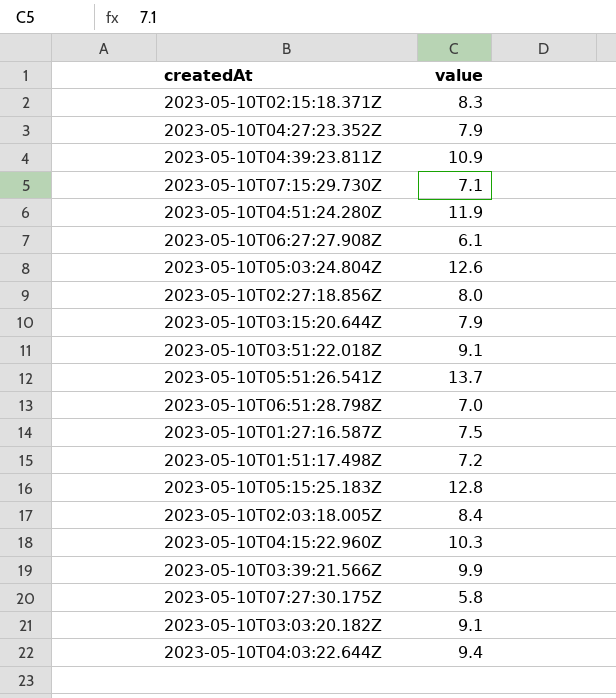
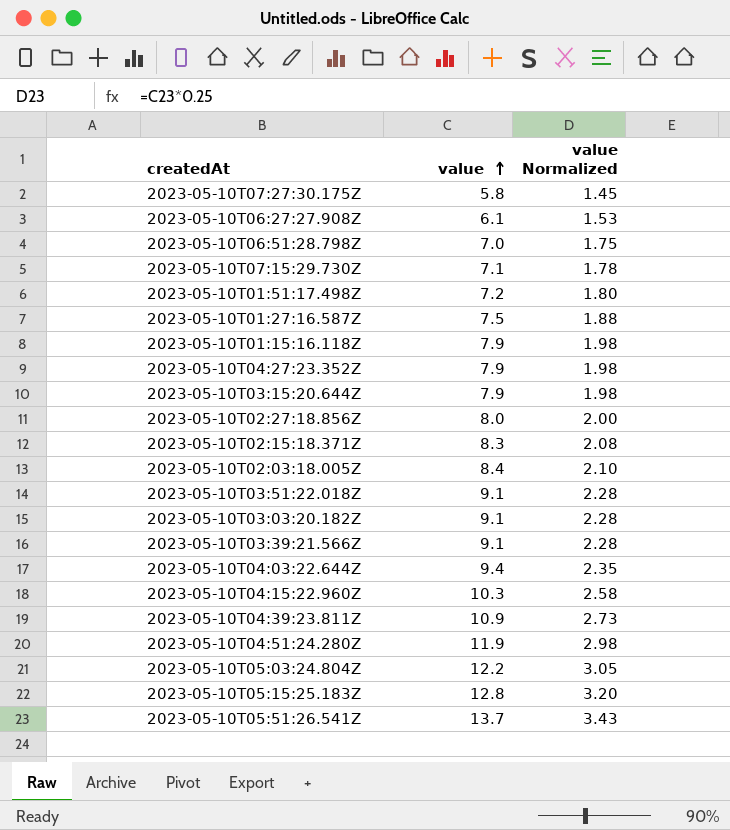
row order: none -> value ascending
column value Normalized | formula: none -> [value] * 0.25
row 2023-05-10T01:15:16.118Z: none -> 7.9 | 1.98
2023-05-10T03:39:21.566Z | value: 9.9 -> 9.1
2023-05-10T05:03:24.804Z | value: 12.6 -> 12.2

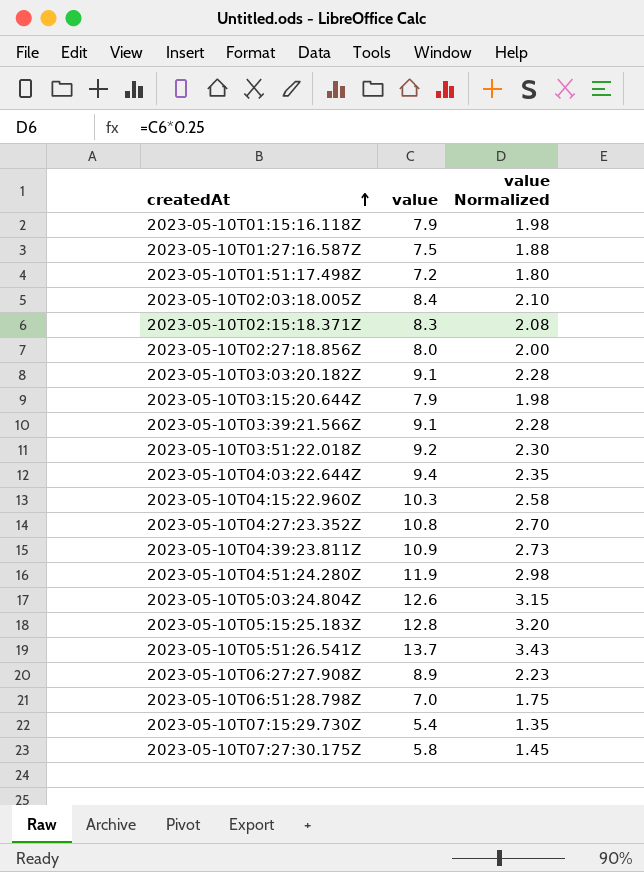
row order: value ascending -> createdAt ascending
2023-05-10T03:51:22.018Z | value: 9.1 -> 9.2
2023-05-10T03:51:22.018Z | value Normalized: 2.28 -> 2.30
2023-05-10T04:27:23.352Z | value: 7.9 -> 10.8
2023-05-10T04:27:23.352Z | value Normalized: 1.98 -> 2.70
2023-05-10T05:03:24.804Z | value: 12.2 -> 12.6
2023-05-10T05:03:24.804Z | value Normalized: 3.05 -> 3.15
2023-05-10T06:27:27.908Z | value: 6.1 -> 8.9
2023-05-10T06:27:27.908Z | value Normalized: 1.53 -> 2.23
2023-05-10T07:15:29.730Z | value: 7.1 -> 5.4
2023-05-10T07:15:29.730Z | value Normalized: 1.78 -> 1.35

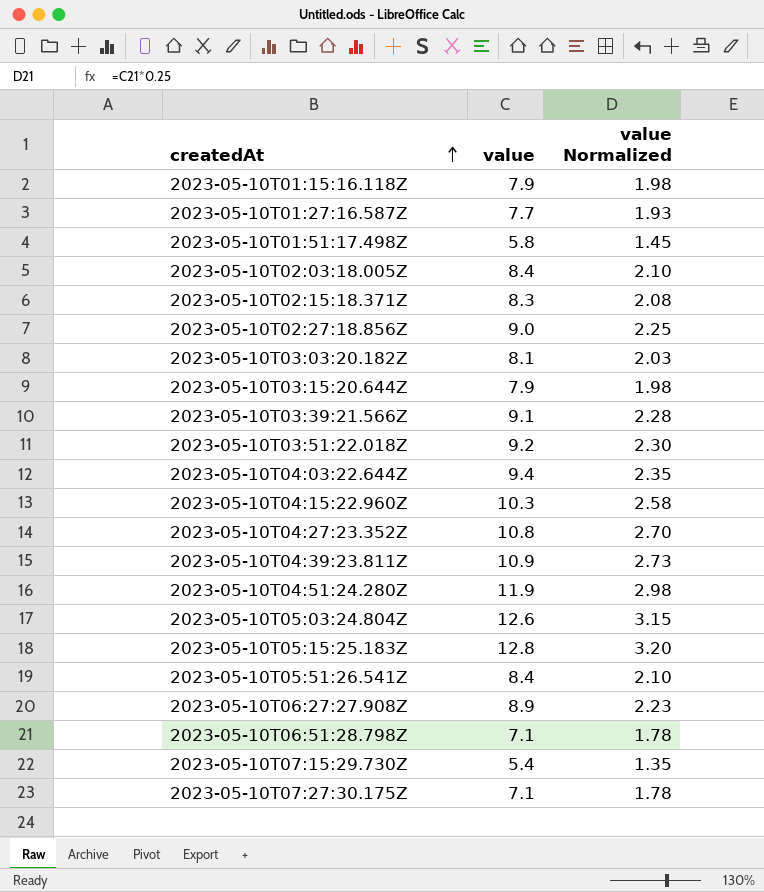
2023-05-10T01:27:16.587Z | value: 7.5 -> 7.7
2023-05-10T01:27:16.587Z | value Normalized: 1.88 -> 1.93
2023-05-10T01:51:17.498Z | value: 7.2 -> 5.8
2023-05-10T01:51:17.498Z | value Normalized: 1.80 -> 1.45
2023-05-10T02:27:18.856Z | value: 8.0 -> 9.0
2023-05-10T02:27:18.856Z | value Normalized: 2.00 -> 2.25
2023-05-10T03:03:20.182Z | value: 9.1 -> 8.1
2023-05-10T03:03:20.182Z | value Normalized: 2.28 -> 2.03
2023-05-10T05:51:26.541Z | value: 13.7 -> 8.4
2023-05-10T05:51:26.541Z | value Normalized: 3.43 -> 2.10
2023-05-10T06:51:28.798Z | value: 7.0 -> 7.1
2023-05-10T06:51:28.798Z | value Normalized: 1.75 -> 1.78
2023-05-10T07:27:30.175Z | value: 5.8 -> 7.1
2023-05-10T07:27:30.175Z | value Normalized: 1.45 -> 1.78

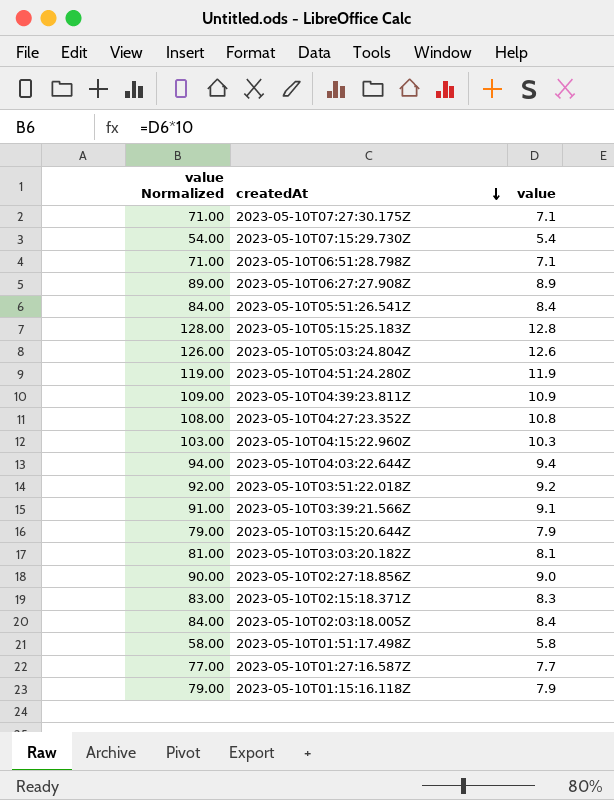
row order: createdAt ascending -> createdAt descending
column value Normalized | formula: [value] * 0.25 -> [value] * 10
column value Normalized | position: 3 -> 1

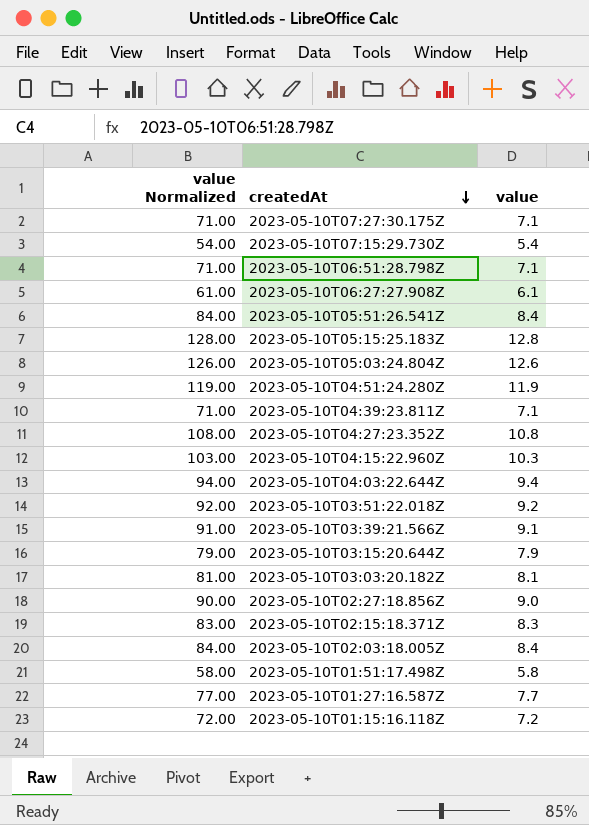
2023-05-10T06:27:27.908Z | value Normalized: 89.00 -> 61.00
2023-05-10T06:27:27.908Z | value: 8.9 -> 6.1
2023-05-10T04:39:23.811Z | value Normalized: 109.00 -> 71.00
2023-05-10T04:39:23.811Z | value: 10.9 -> 7.1
2023-05-10T01:15:16.118Z | value Normalized: 79.00 -> 72.00
2023-05-10T01:15:16.118Z | value: 7.9 -> 7.2

